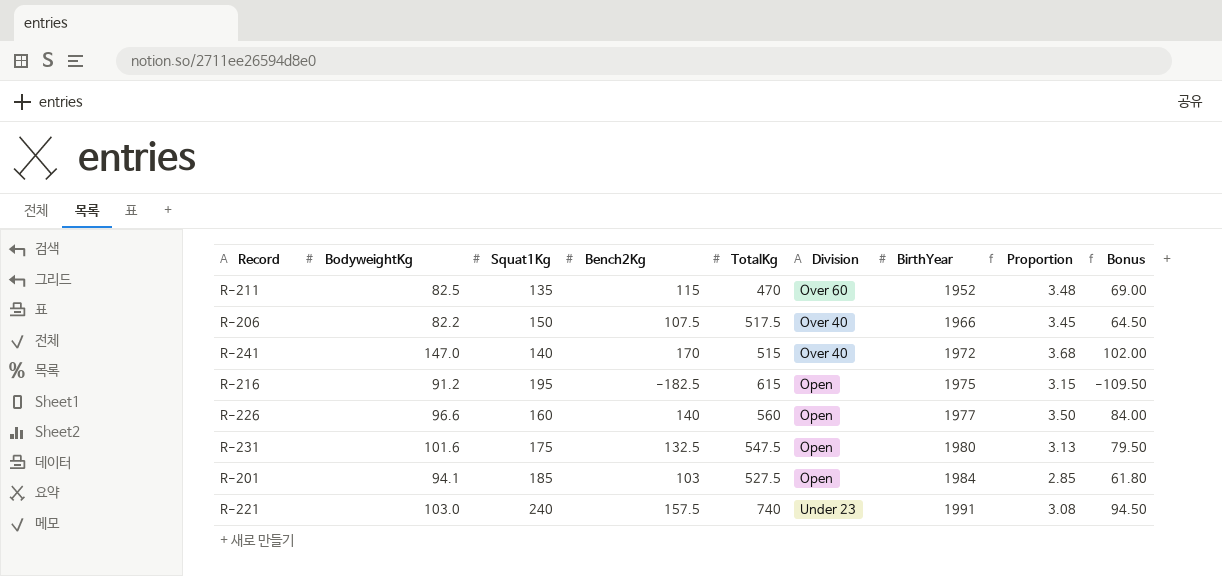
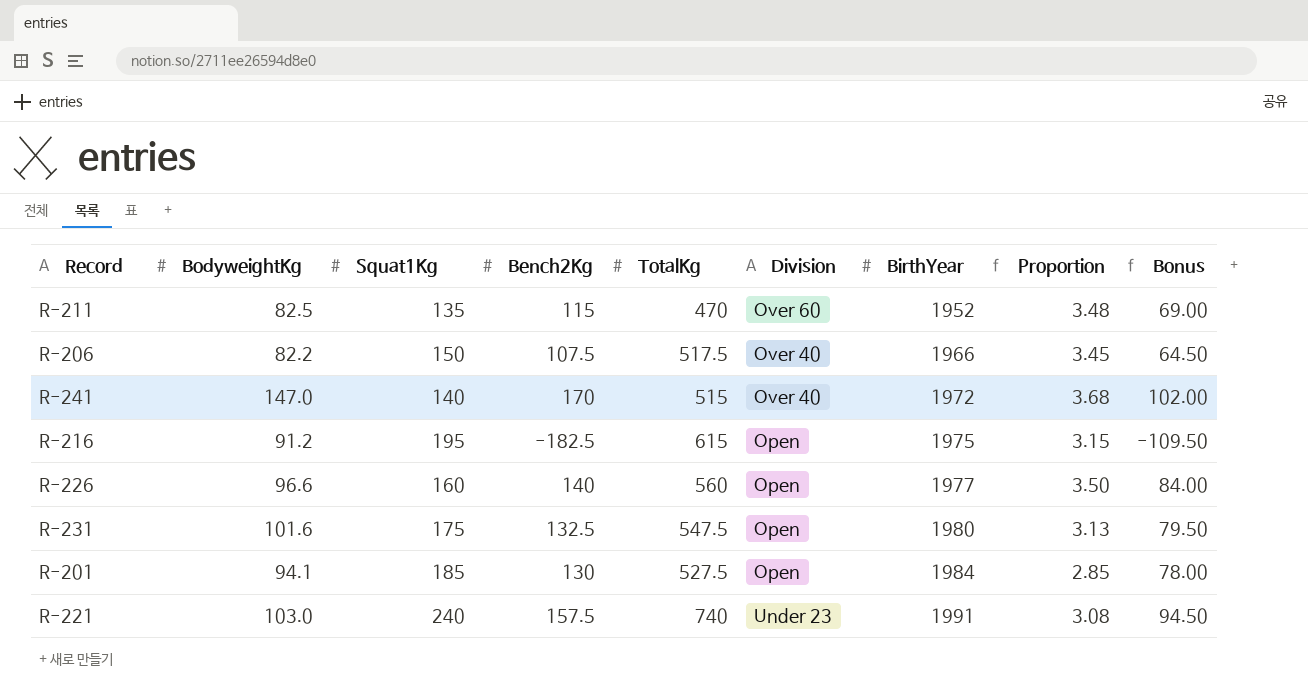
R-201 | Bench2Kg: 103 -> 130
R-201 | Bonus: 61.80 -> 78.00

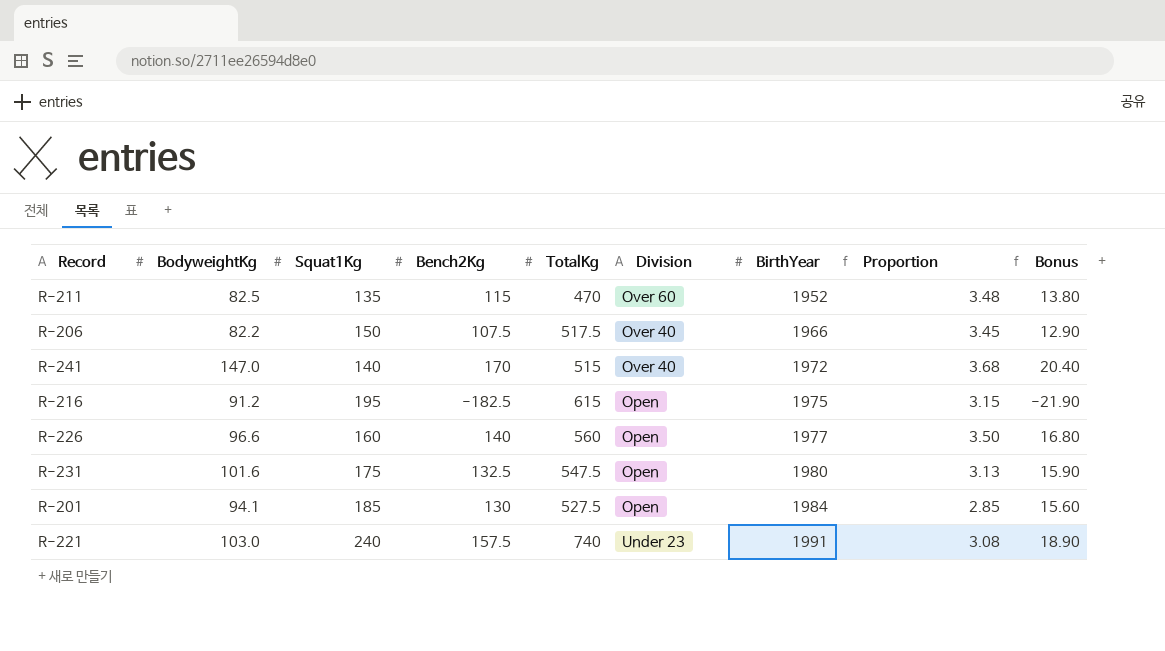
column Bonus | formula: [Bench2Kg] * 0.6 -> [Bench2Kg] * 0.12

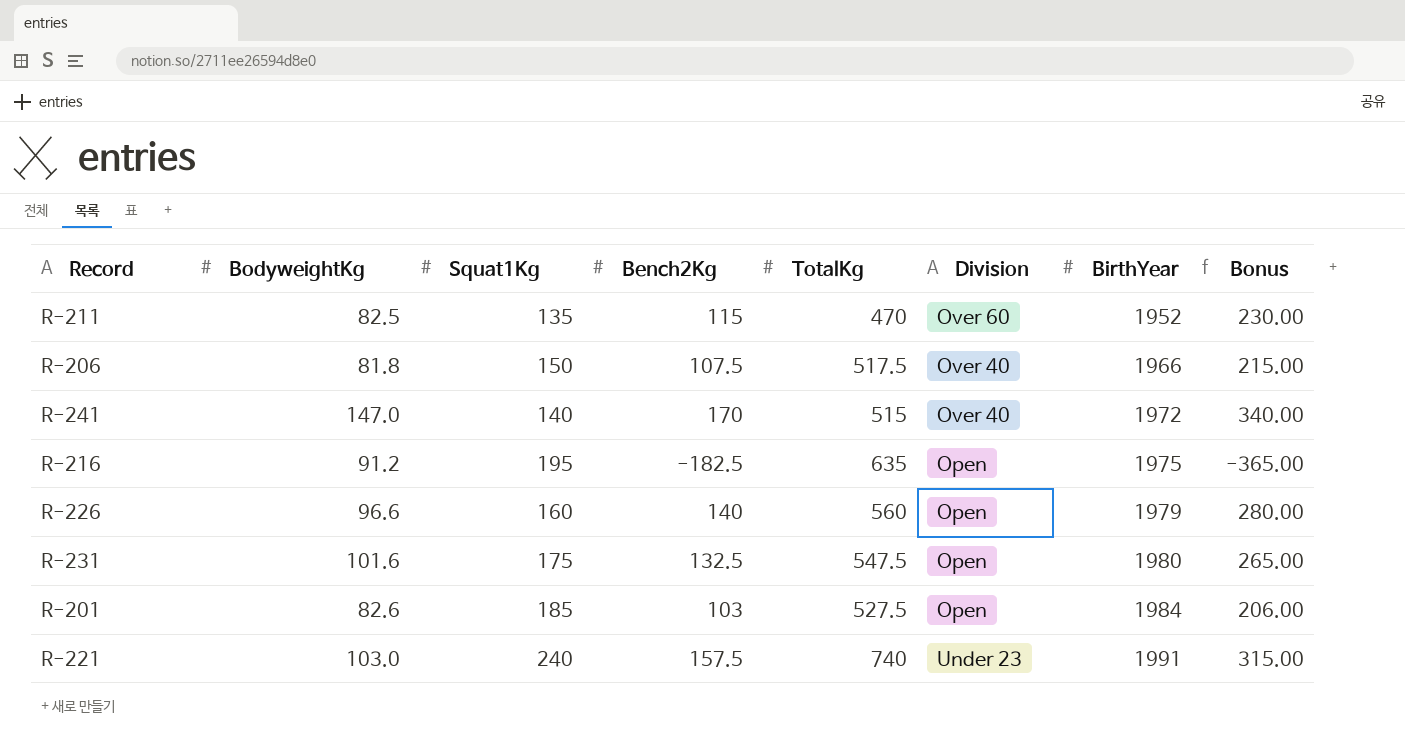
column Proportion | formula: [TotalKg] / [Squat1Kg] -> none
column Bonus | formula: [Bench2Kg] * 0.12 -> [Bench2Kg] * 2
R-206 | BodyweightKg: 82.2 -> 81.8
R-216 | TotalKg: 615 -> 635
R-226 | BirthYear: 1977 -> 1979
R-201 | BodyweightKg: 94.1 -> 82.6
R-201 | Bench2Kg: 130 -> 103

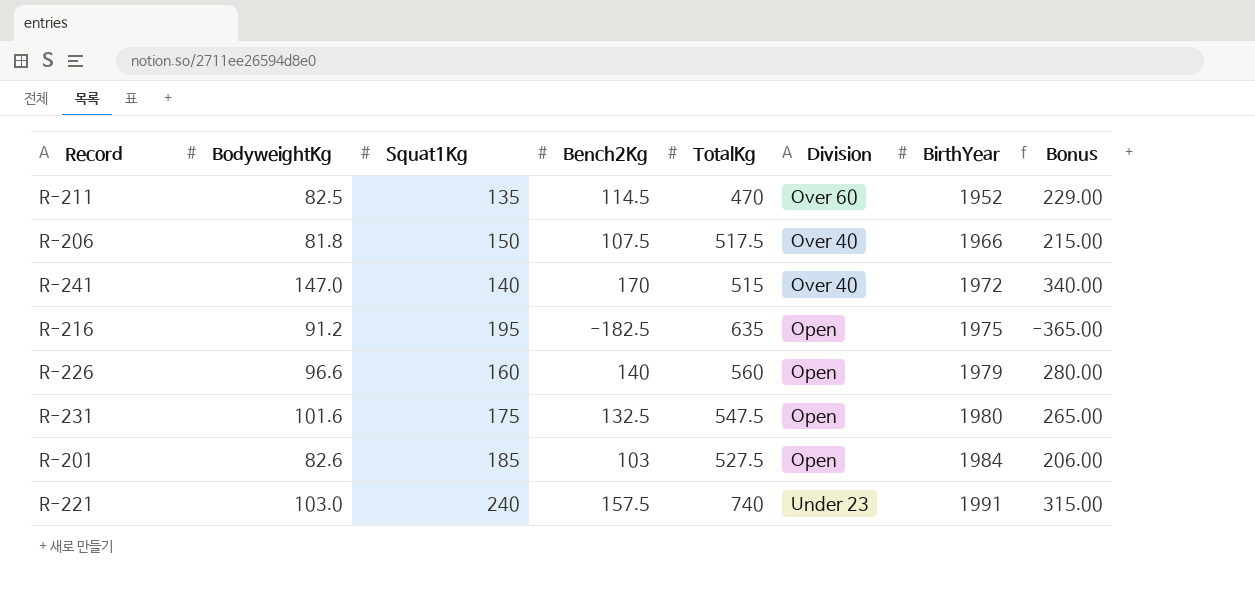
R-211 | Bench2Kg: 115 -> 114.5
R-211 | Bonus: 230.00 -> 229.00

